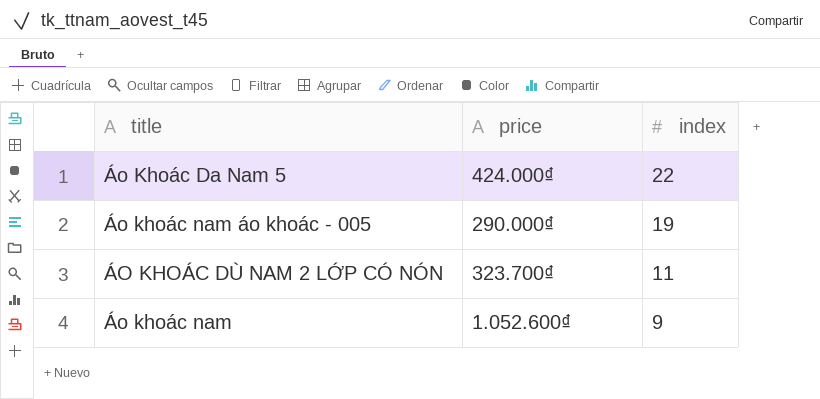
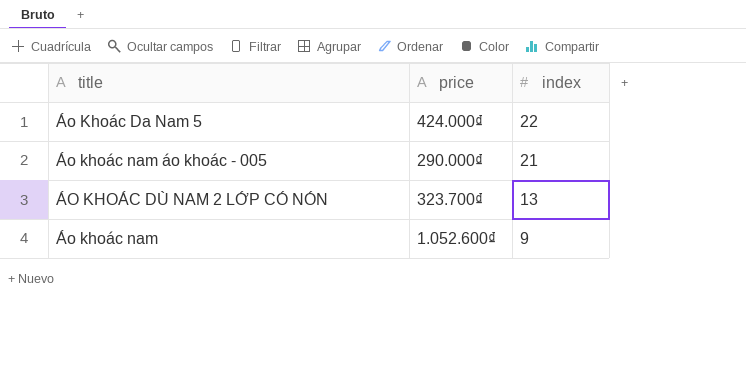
Áo khoác nam áo khoác - 005 | index: 19 -> 21
ÁO KHOÁC DÙ NAM 2 LỚP CÓ NÓN | index: 11 -> 13

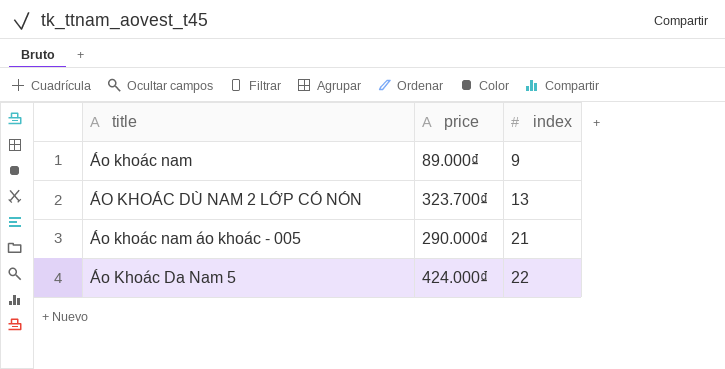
row order: index descending -> index ascending
Áo khoác nam | price: 1.052.600₫ -> 89.000₫

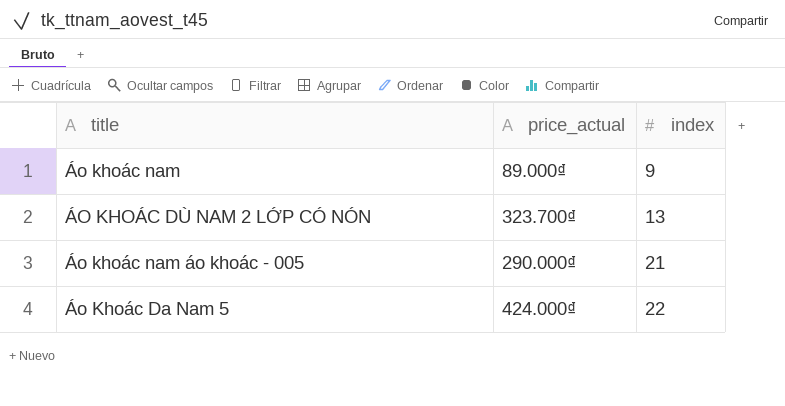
column name: price -> price_actual

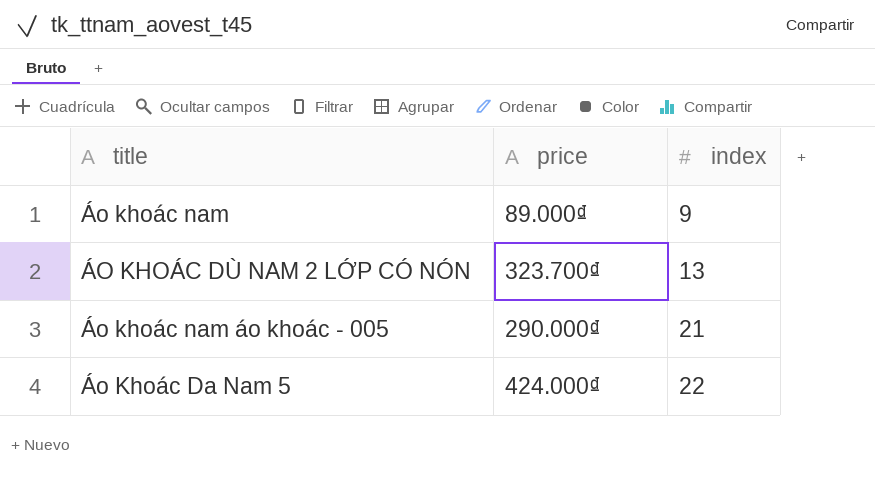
column name: price_actual -> price

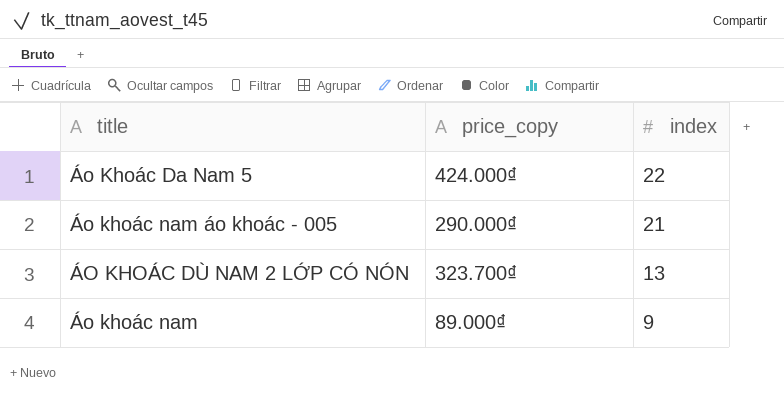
row order: index ascending -> index descending
column name: price -> price_copy

